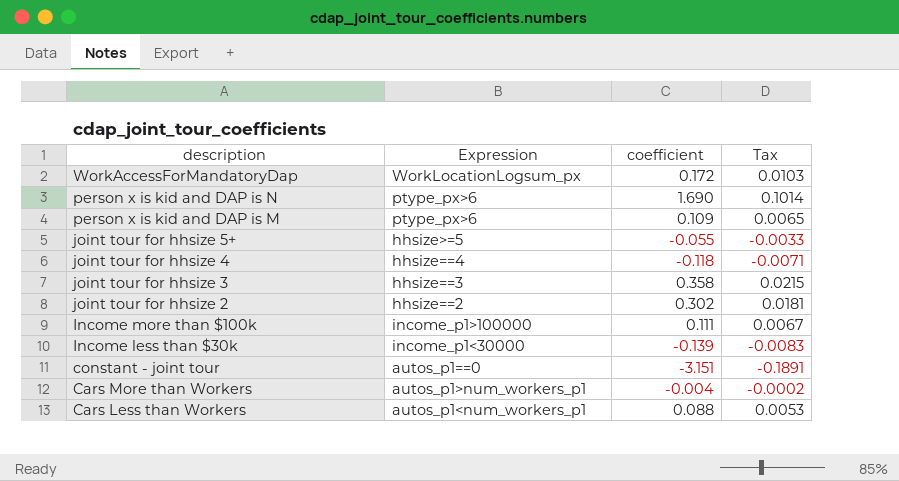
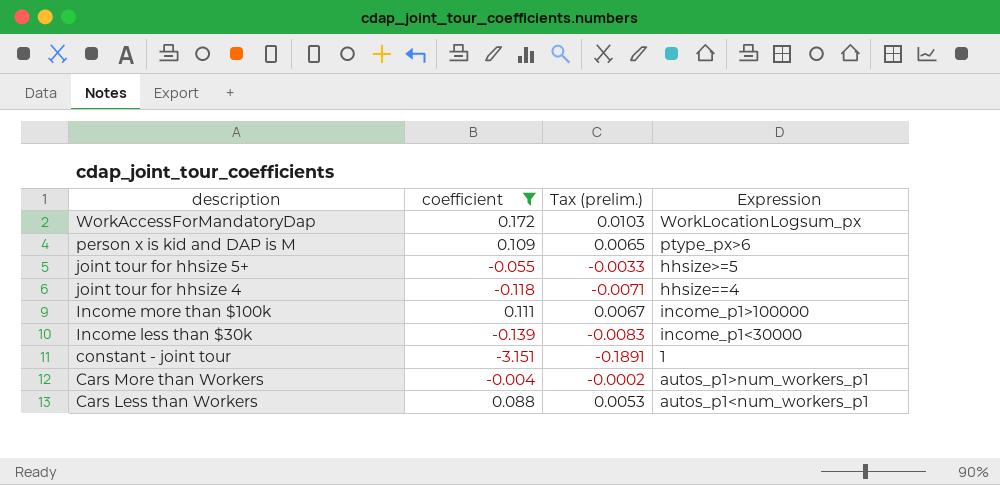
filter: none -> coefficient <= 0.172
column name: Tax -> Tax (prelim.)
column Expression | position: 2 -> 4
constant - joint tour | Expression: autos_p1==0 -> 1

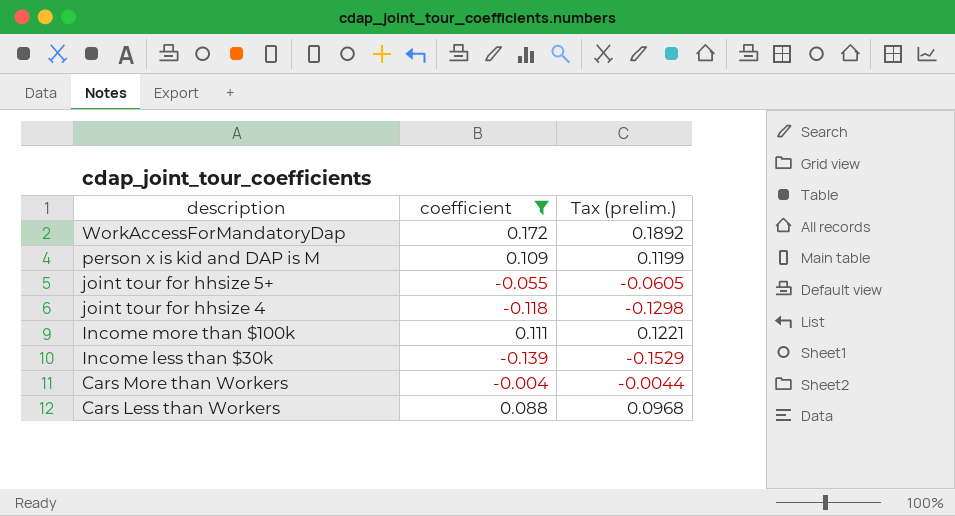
column Expression | position: 4 -> none
column Tax (prelim.) | formula: [coefficient] * 0.06 -> [coefficient] * 1.1
row constant - joint tour: -3.151 | -0.1891 | 1 -> none

